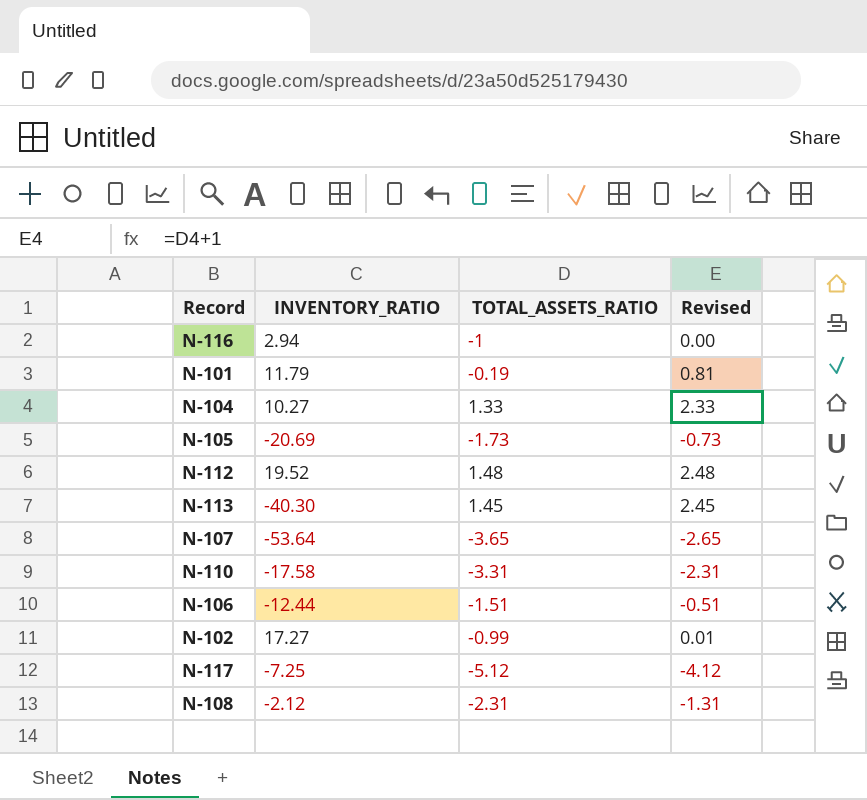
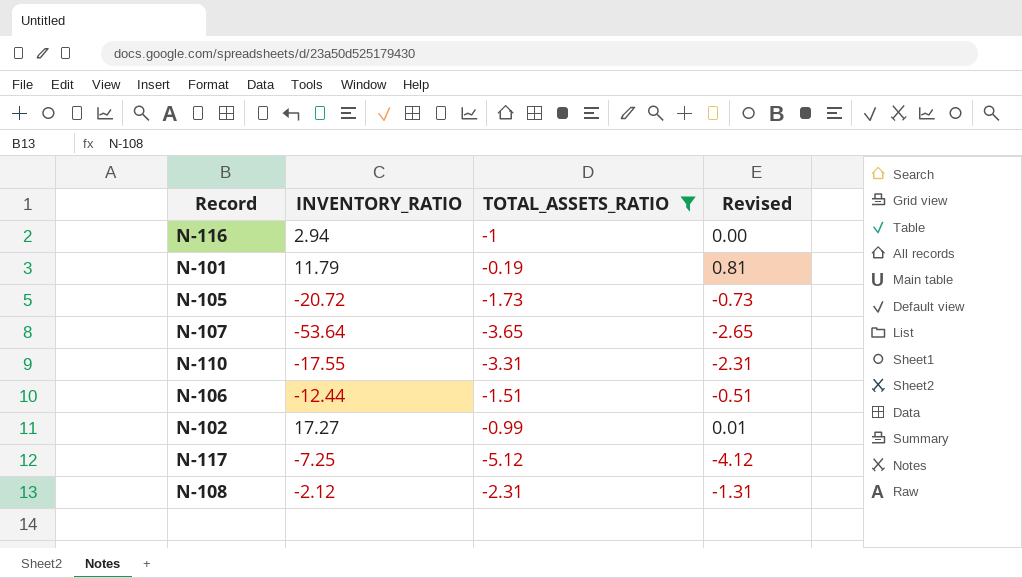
filter: none -> TOTAL_ASSETS_RATIO <= -0.19
N-105 | INVENTORY_RATIO: -20.69 -> -20.72
N-110 | INVENTORY_RATIO: -17.58 -> -17.55

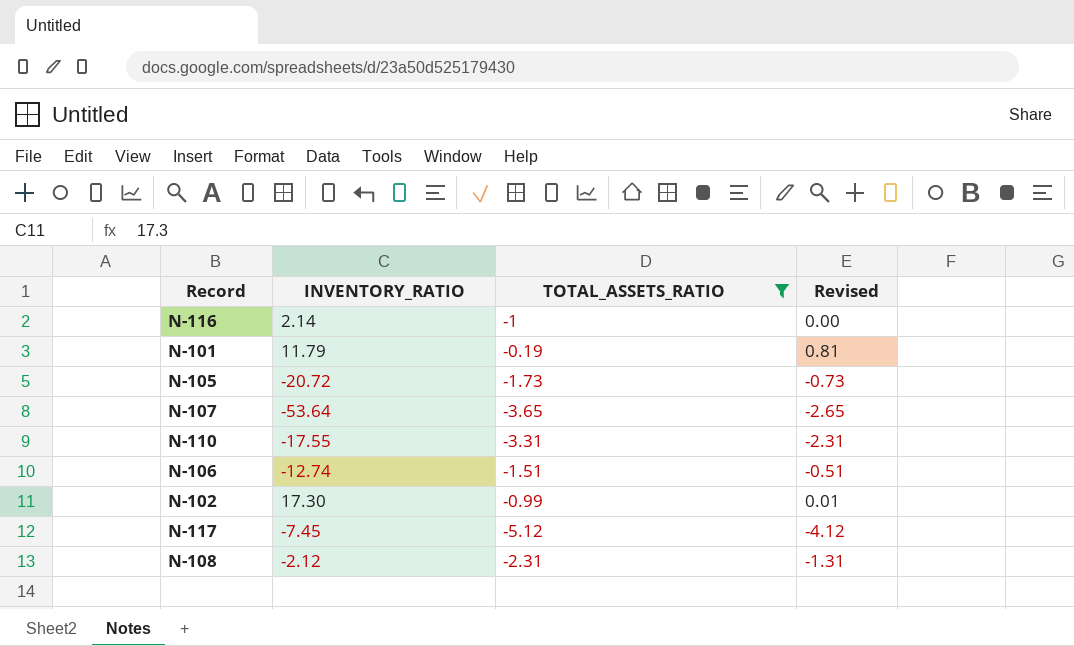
N-116 | INVENTORY_RATIO: 2.94 -> 2.14
N-106 | INVENTORY_RATIO: -12.44 -> -12.74
N-102 | INVENTORY_RATIO: 17.27 -> 17.30
N-117 | INVENTORY_RATIO: -7.25 -> -7.45

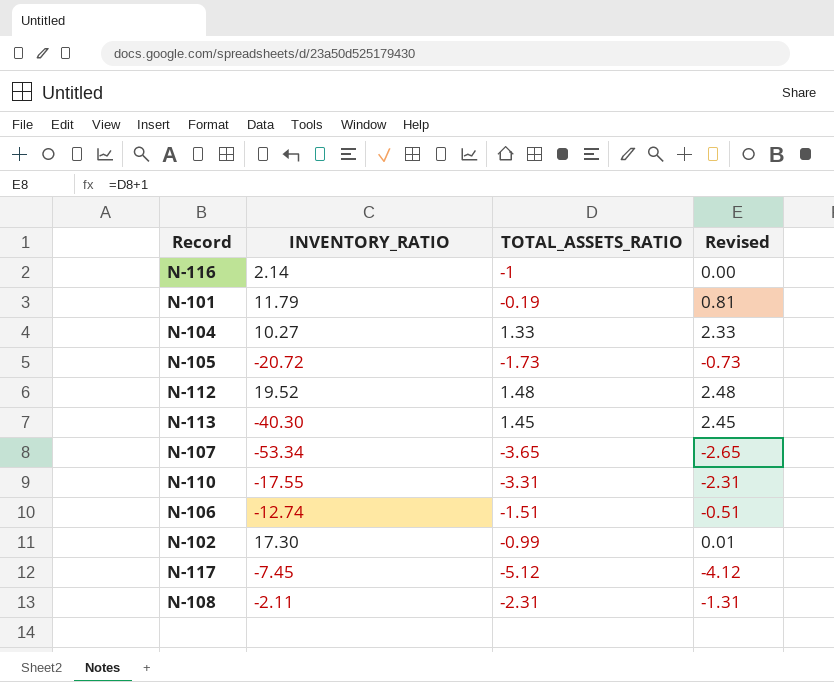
filter: TOTAL_ASSETS_RATIO <= -0.19 -> none
N-107 | INVENTORY_RATIO: -53.64 -> -53.34
N-108 | INVENTORY_RATIO: -2.12 -> -2.11

